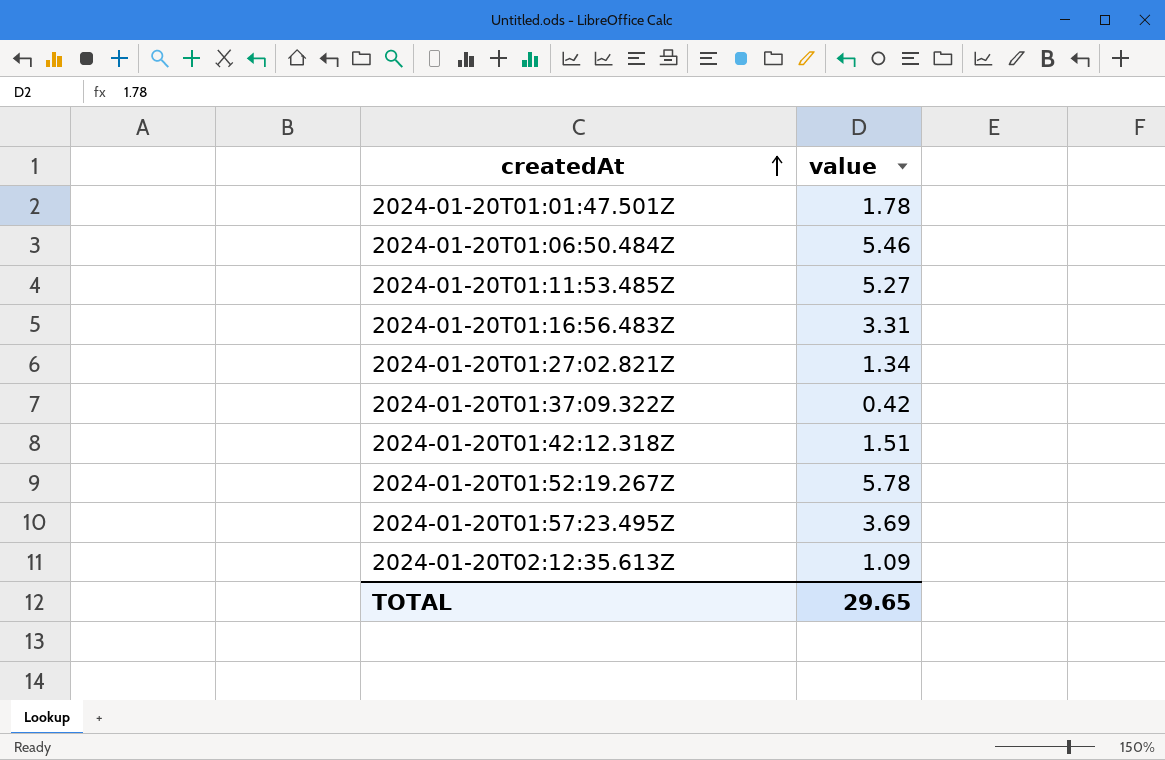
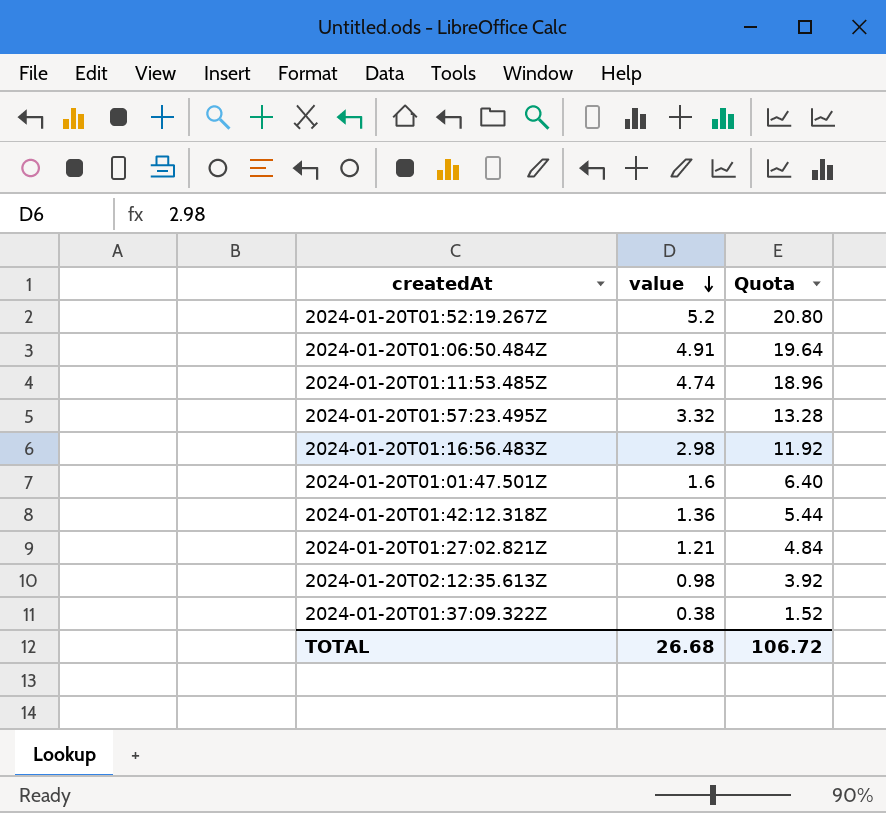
row order: createdAt ascending -> value descending
column Quota | formula: none -> [value] * 4
2024-01-20T01:52:19.267Z | value: 5.78 -> 5.2
2024-01-20T01:06:50.484Z | value: 5.46 -> 4.91
2024-01-20T01:11:53.485Z | value: 5.27 -> 4.74
2024-01-20T01:57:23.495Z | value: 3.69 -> 3.32
2024-01-20T01:16:56.483Z | value: 3.31 -> 2.98
2024-01-20T01:01:47.501Z | value: 1.78 -> 1.6
2024-01-20T01:42:12.318Z | value: 1.51 -> 1.36
2024-01-20T01:27:02.821Z | value: 1.34 -> 1.21
2024-01-20T02:12:35.613Z | value: 1.09 -> 0.98
2024-01-20T01:37:09.322Z | value: 0.42 -> 0.38
TOTAL | value: 29.65 -> 26.68

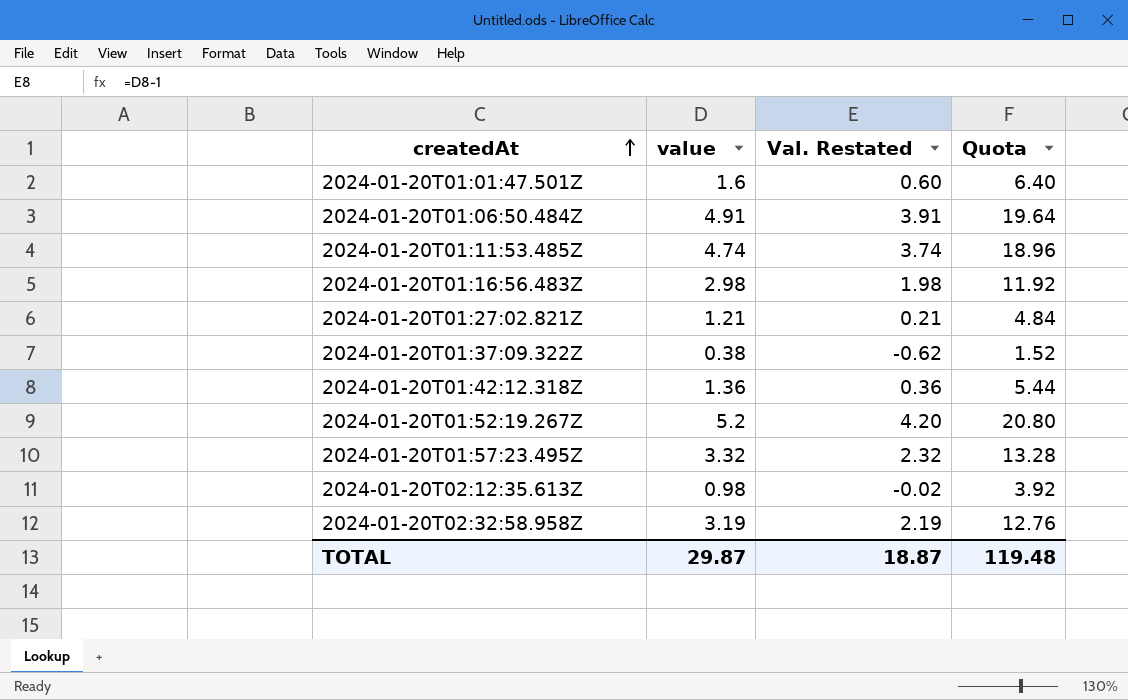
row order: value descending -> createdAt ascending
column Val. Restated | formula: none -> [value] - 1
row 2024-01-20T02:32:58.958Z: none -> 3.19 | 2.19 | 12.76
TOTAL | value: 26.68 -> 29.87
TOTAL | Quota: 106.72 -> 119.48

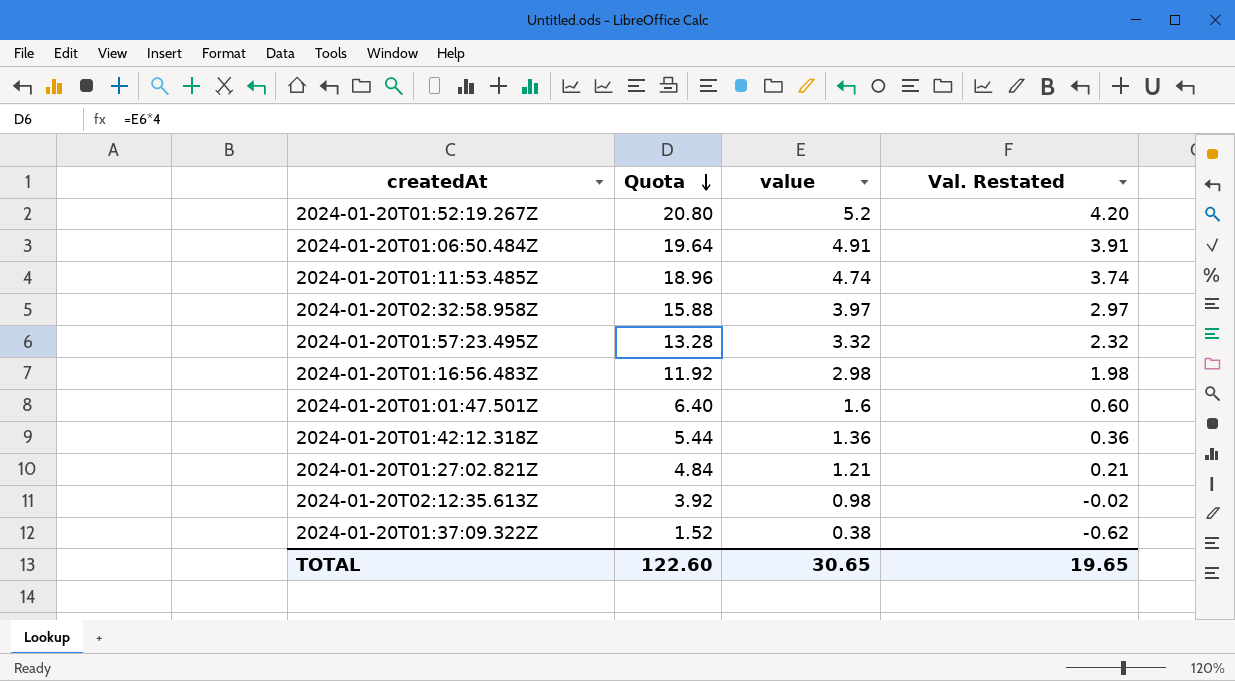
row order: createdAt ascending -> Quota descending
column Quota | position: 4 -> 2
2024-01-20T02:32:58.958Z | Quota: 12.76 -> 15.88
2024-01-20T02:32:58.958Z | value: 3.19 -> 3.97
2024-01-20T02:32:58.958Z | Val. Restated: 2.19 -> 2.97
TOTAL | Quota: 119.48 -> 122.60
TOTAL | value: 29.87 -> 30.65
TOTAL | Val. Restated: 18.87 -> 19.65

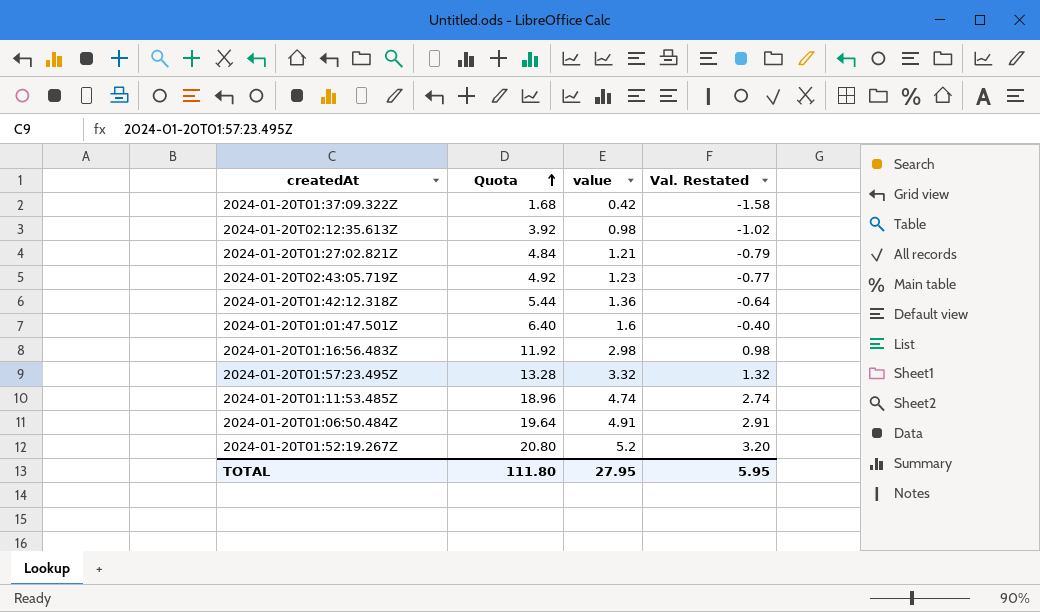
row order: Quota descending -> Quota ascending
column Val. Restated | formula: [value] - 1 -> [value] - 2
row 2024-01-20T02:32:58.958Z: 15.88 | 3.97 | 2.97 -> none
2024-01-20T01:37:09.322Z | Quota: 1.52 -> 1.68
2024-01-20T01:37:09.322Z | value: 0.38 -> 0.42
row 2024-01-20T02:43:05.719Z: none -> 4.92 | 1.23 | -0.77
TOTAL | Quota: 122.60 -> 111.80
TOTAL | value: 30.65 -> 27.95
TOTAL | Val. Restated: 19.65 -> 5.95

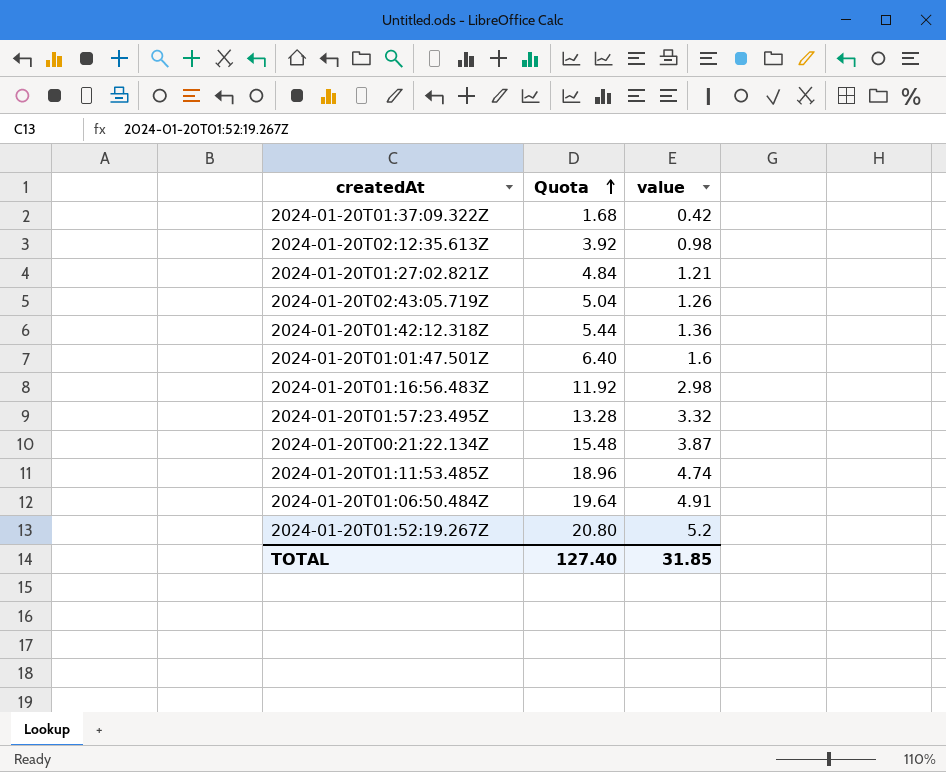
column Val. Restated | formula: [value] - 2 -> none
2024-01-20T02:43:05.719Z | Quota: 4.92 -> 5.04
2024-01-20T02:43:05.719Z | value: 1.23 -> 1.26
row 2024-01-20T00:21:22.134Z: none -> 15.48 | 3.87
TOTAL | Quota: 111.80 -> 127.40
TOTAL | value: 27.95 -> 31.85

